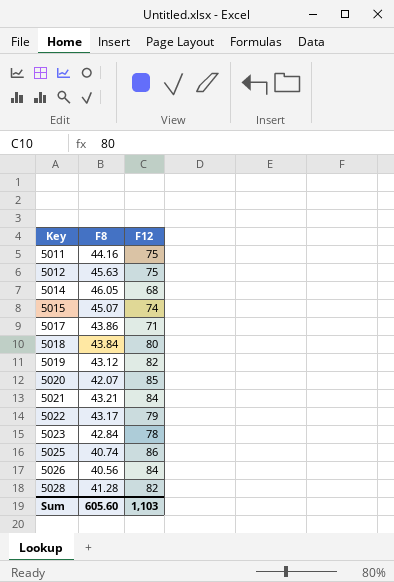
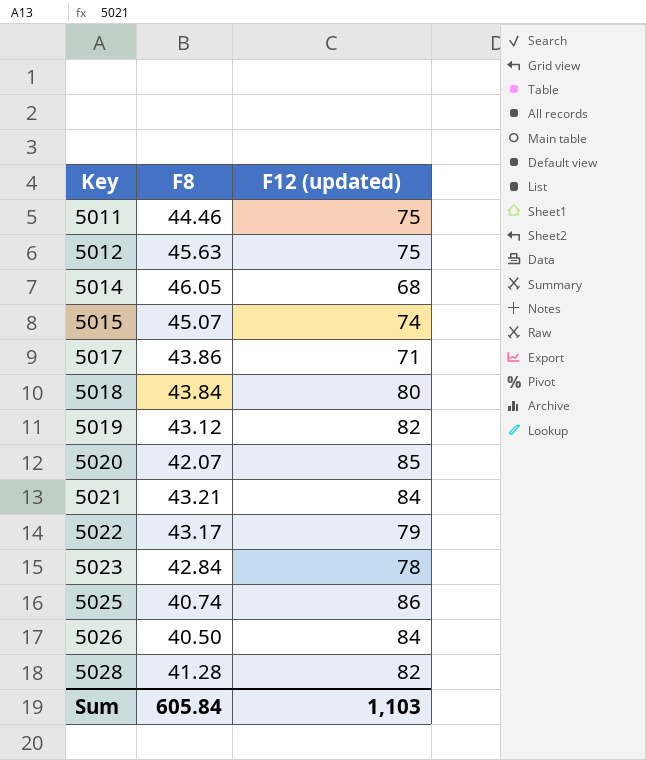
column name: F12 -> F12 (updated)
5011 | F8: 44.16 -> 44.46
5026 | F8: 40.56 -> 40.50
Sum | F8: 605.60 -> 605.84

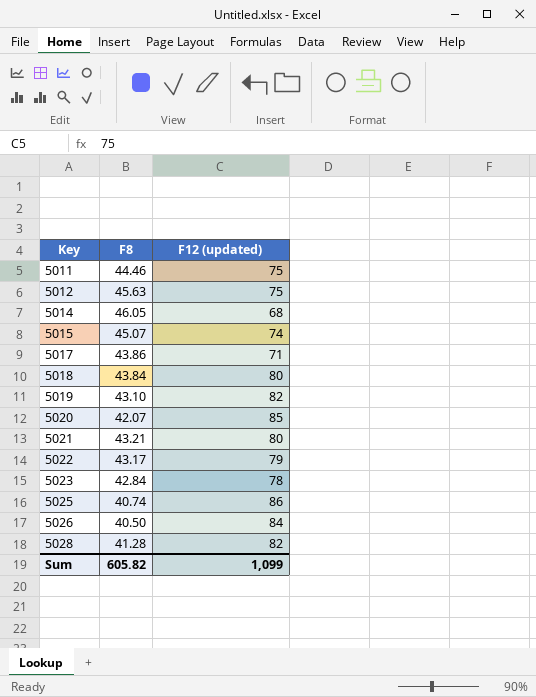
5019 | F8: 43.12 -> 43.10
5021 | F12 (updated): 84 -> 80
Sum | F8: 605.84 -> 605.82
Sum | F12 (updated): 1,103 -> 1,099

